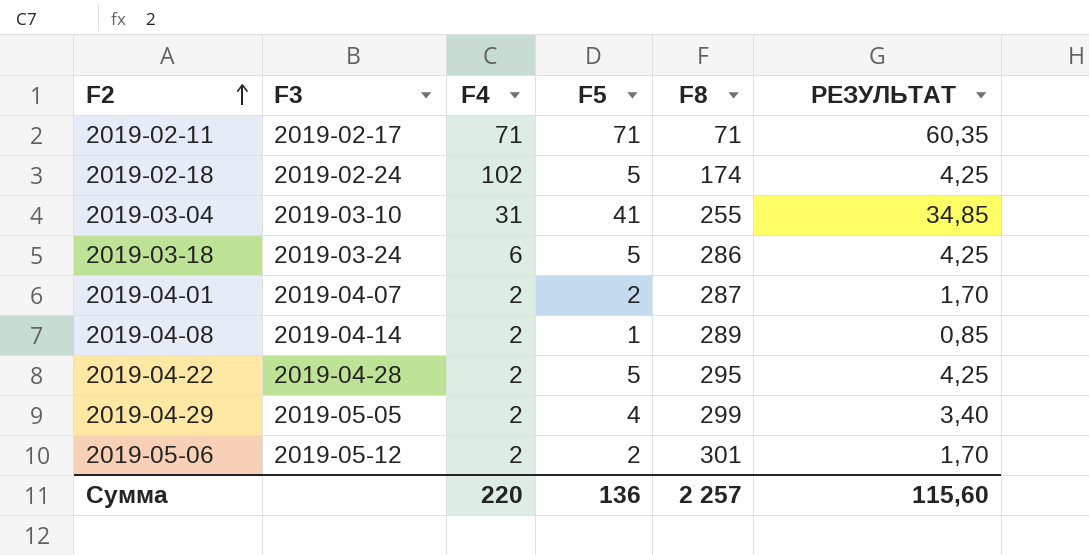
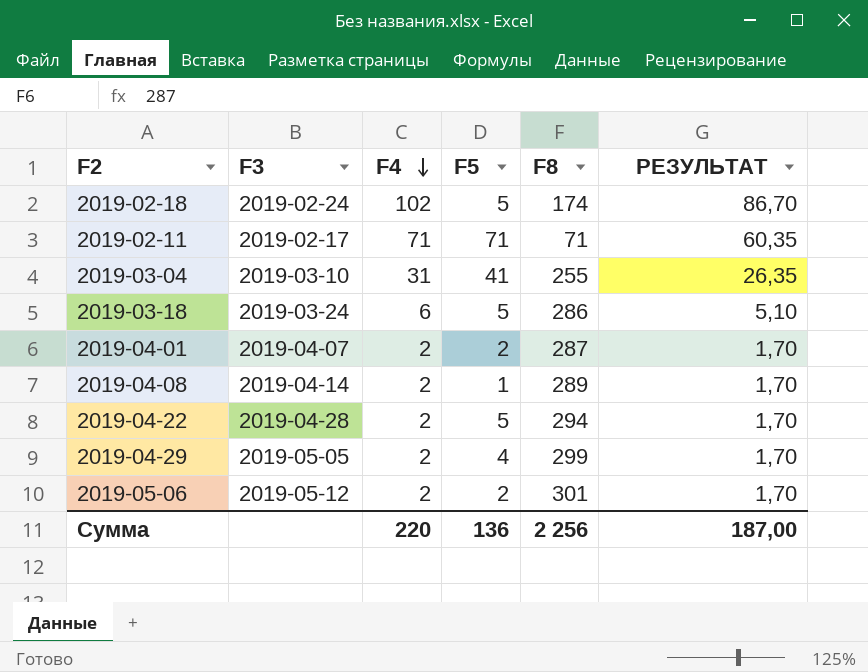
row order: F2 ascending -> F4 descending
column РЕЗУЛЬТАТ | formula: [F5] * 0,85 -> [F4] * 0,85
2019-04-22 | F8: 295 -> 294
Сумма | F8: 2 257 -> 2 256
Сумма | РЕЗУЛЬТАТ: 115,60 -> 187,00

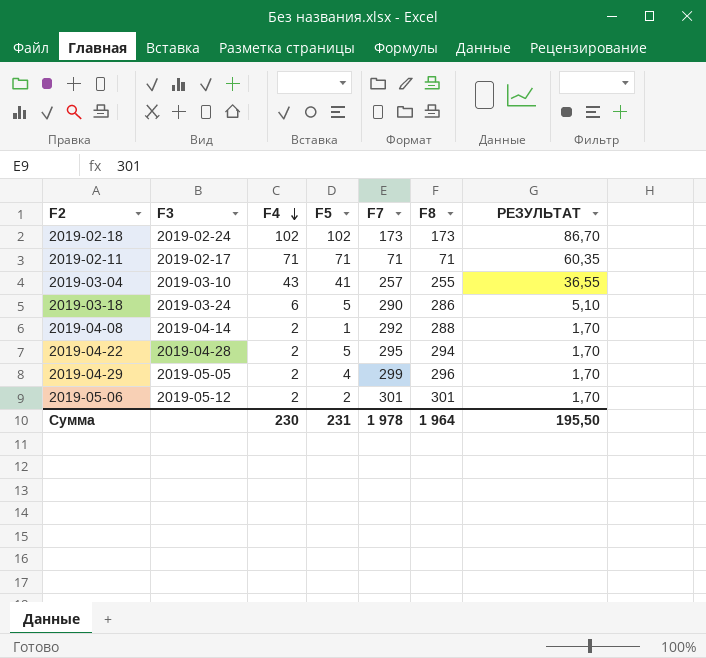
column F7 | position: none -> 5
row 2019-04-01: 2019-04-07 | 2 | 2 | 287 | 1,70 -> none
2019-02-18 | F5: 5 -> 102
2019-02-18 | F8: 174 -> 173
2019-03-04 | F4: 31 -> 43
2019-03-04 | РЕЗУЛЬТАТ: 26,35 -> 36,55
2019-04-08 | F8: 289 -> 288
2019-04-29 | F8: 299 -> 296
Сумма | F4: 220 -> 230
Сумма | F5: 136 -> 231
Сумма | F8: 2 256 -> 1 964
Сумма | РЕЗУЛЬТАТ: 187,00 -> 195,50

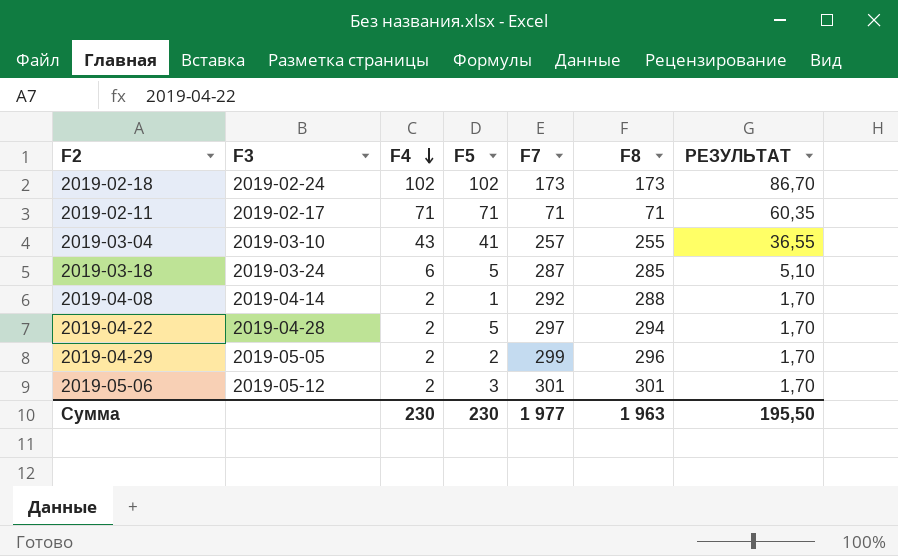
2019-03-18 | F7: 290 -> 287
2019-03-18 | F8: 286 -> 285
2019-04-22 | F7: 295 -> 297
2019-04-29 | F5: 4 -> 2
2019-05-06 | F5: 2 -> 3
Сумма | F5: 231 -> 230
Сумма | F7: 1 978 -> 1 977
Сумма | F8: 1 964 -> 1 963

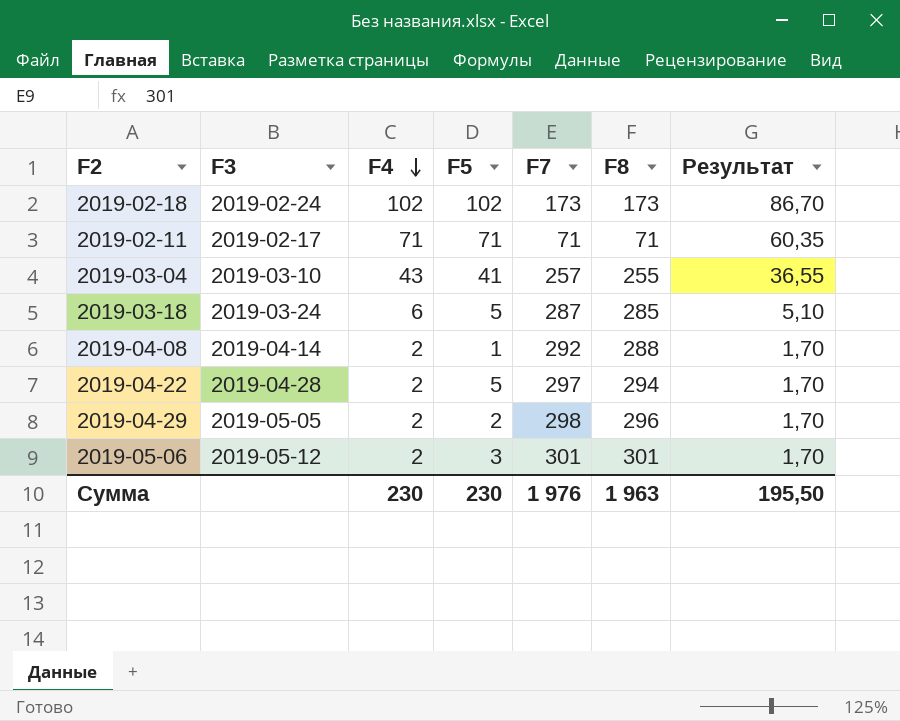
column name: РЕЗУЛЬТАТ -> Результат
2019-04-29 | F7: 299 -> 298
Сумма | F7: 1 977 -> 1 976

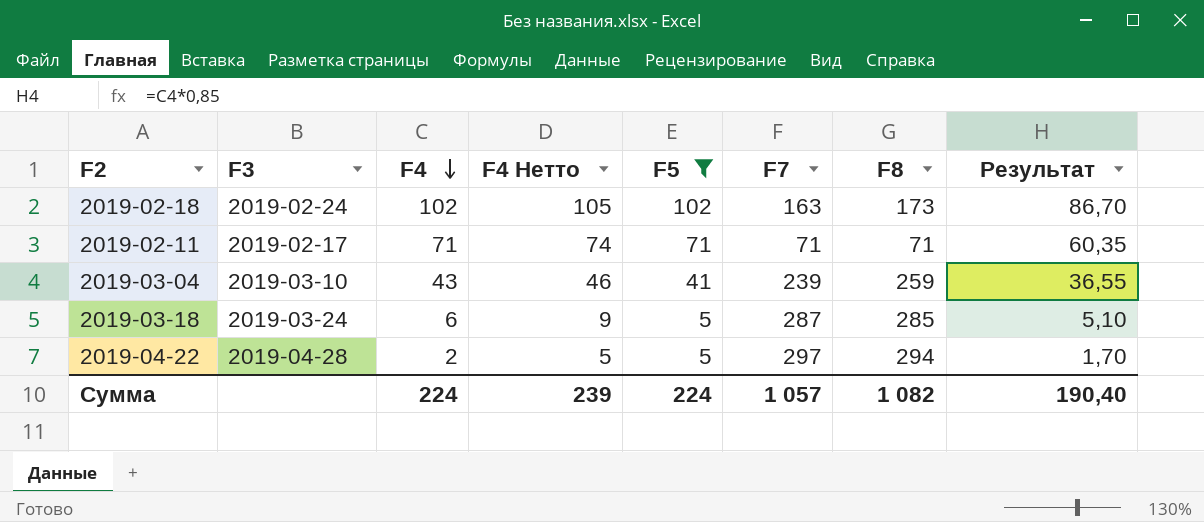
filter: none -> F5 >= 5
column F4 Нетто | formula: none -> [F4] + 3
2019-02-18 | F7: 173 -> 163
2019-03-04 | F7: 257 -> 239
2019-03-04 | F8: 255 -> 259
Сумма | F4: 230 -> 224
Сумма | F5: 230 -> 224
Сумма | F7: 1 976 -> 1 057
Сумма | F8: 1 963 -> 1 082
Сумма | Результат: 195,50 -> 190,40

